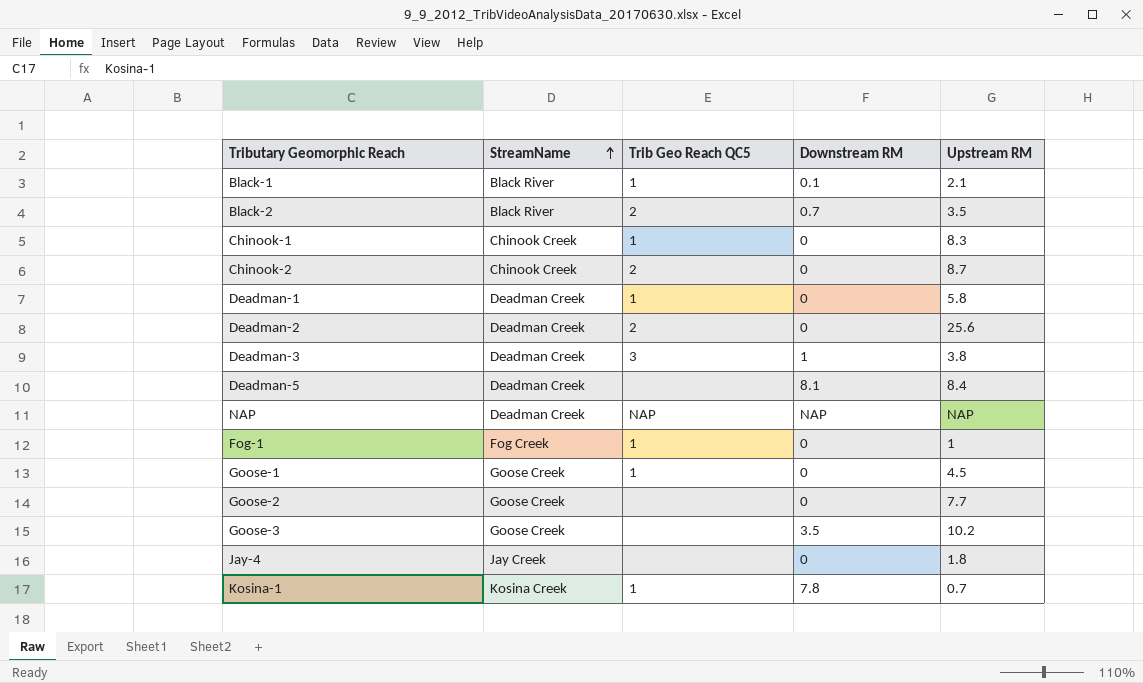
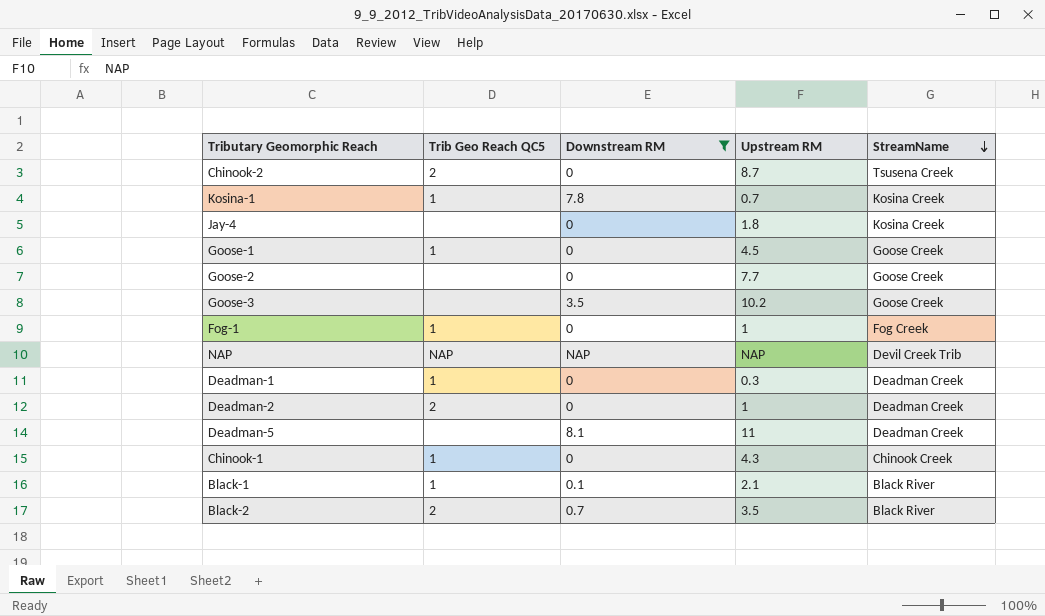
filter: none -> Downstream RM != 1
row order: StreamName ascending -> StreamName descending
column StreamName | position: 2 -> 5
Chinook-2 | StreamName: Chinook Creek -> Tsusena Creek
Jay-4 | StreamName: Jay Creek -> Kosina Creek
NAP | StreamName: Deadman Creek -> Devil Creek Trib
Deadman-1 | Upstream RM: 5.8 -> 0.3
Deadman-2 | Upstream RM: 25.6 -> 1
Deadman-5 | Upstream RM: 8.4 -> 11
Chinook-1 | Upstream RM: 8.3 -> 4.3

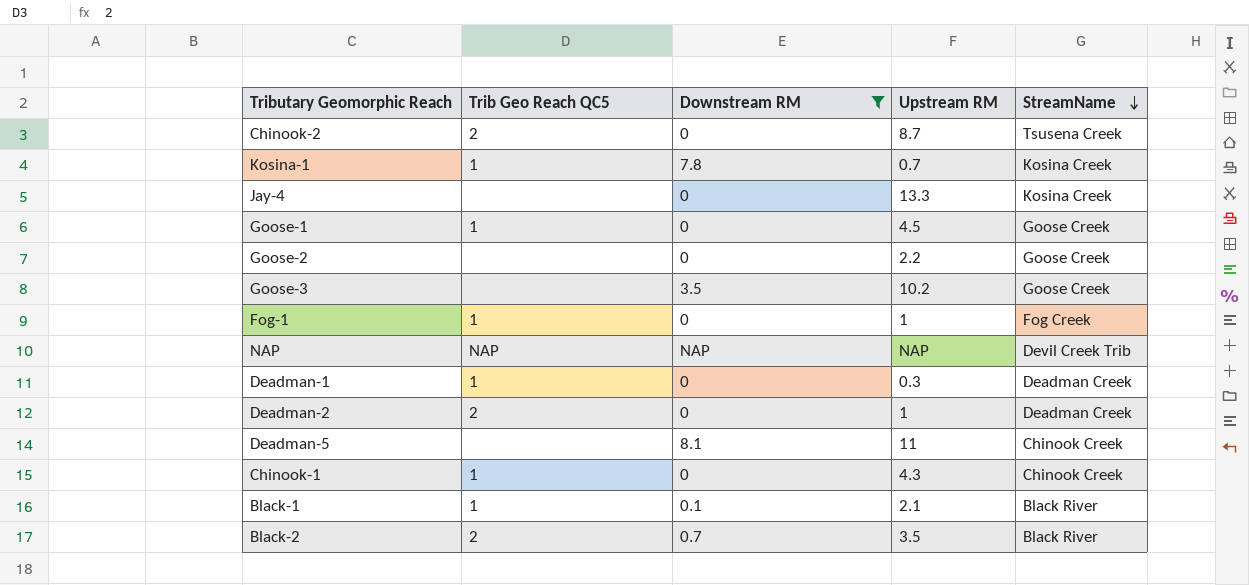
Jay-4 | Upstream RM: 1.8 -> 13.3
Goose-2 | Upstream RM: 7.7 -> 2.2
Deadman-5 | StreamName: Deadman Creek -> Chinook Creek

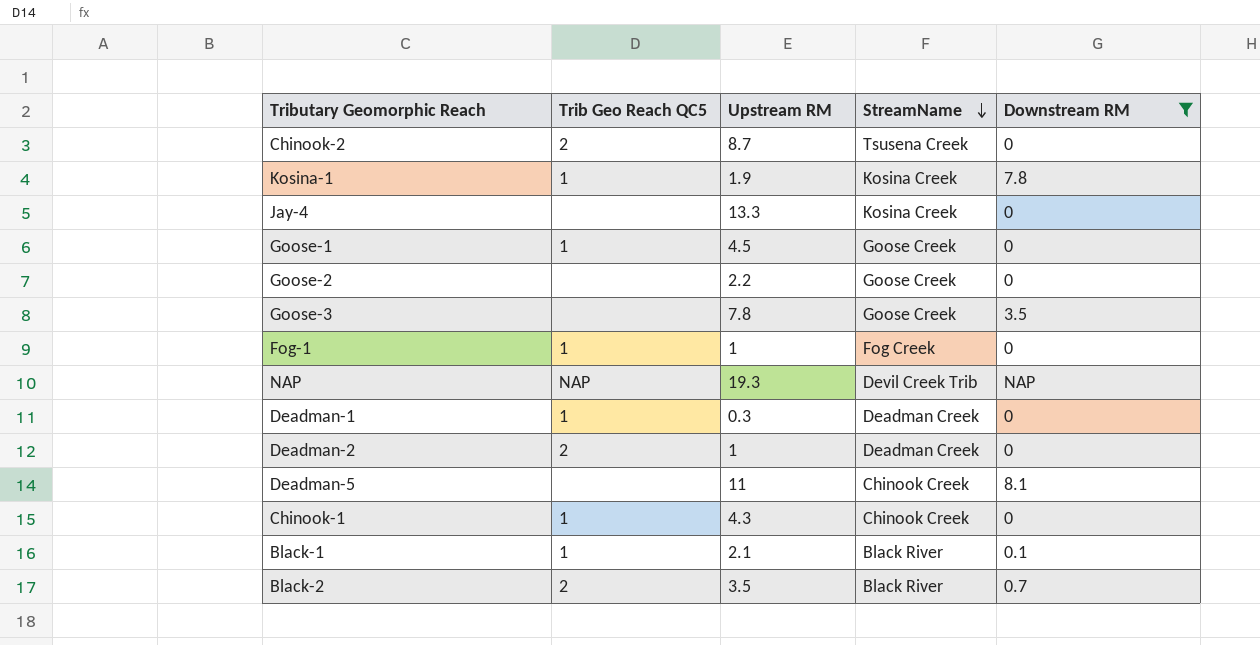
column Downstream RM | position: 3 -> 5
Kosina-1 | Upstream RM: 0.7 -> 1.9
Goose-3 | Upstream RM: 10.2 -> 7.8
NAP | Upstream RM: NAP -> 19.3

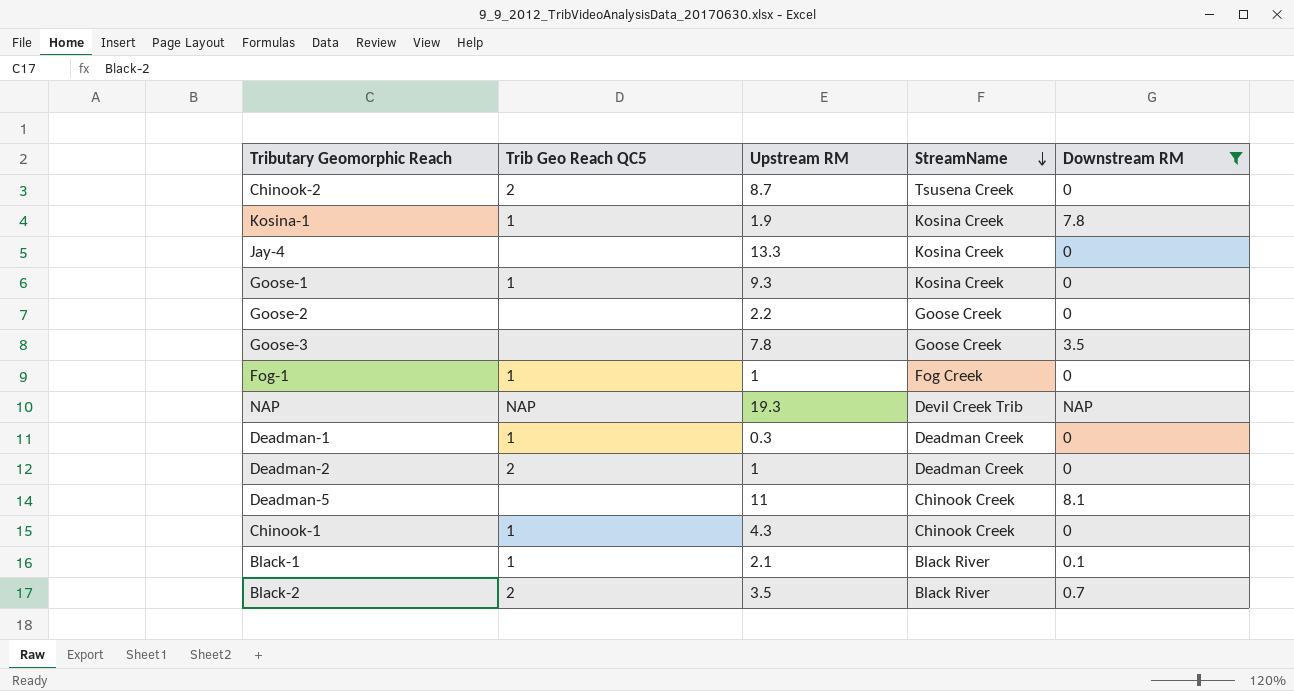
Goose-1 | Upstream RM: 4.5 -> 9.3
Goose-1 | StreamName: Goose Creek -> Kosina Creek

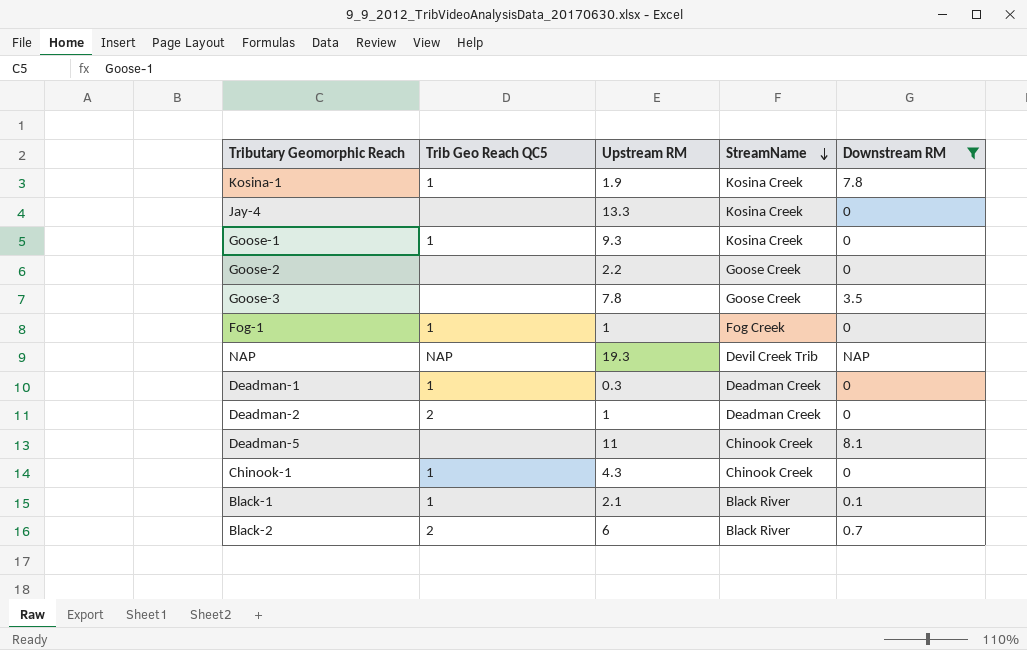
row Chinook-2: 2 | 8.7 | Tsusena Creek | 0 -> none
Black-2 | Upstream RM: 3.5 -> 6

